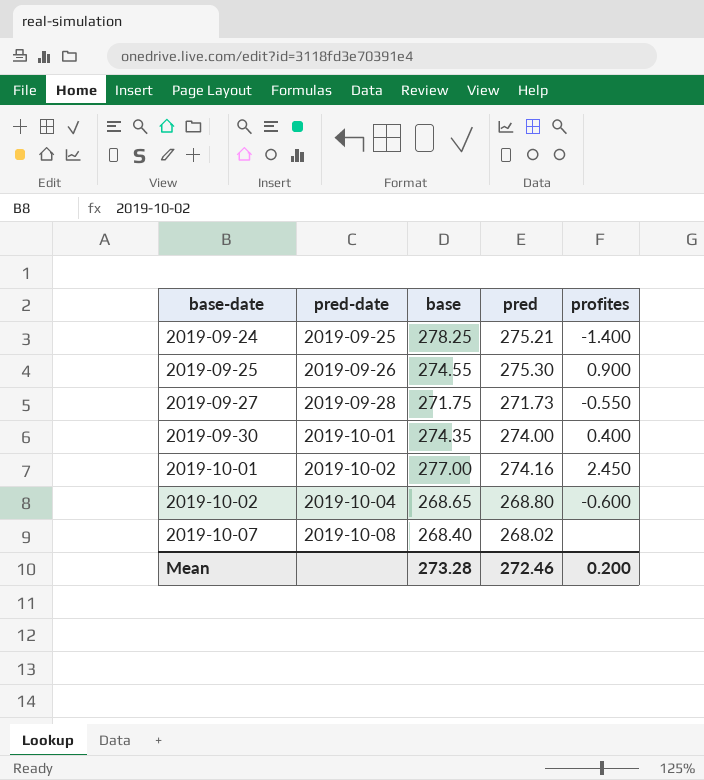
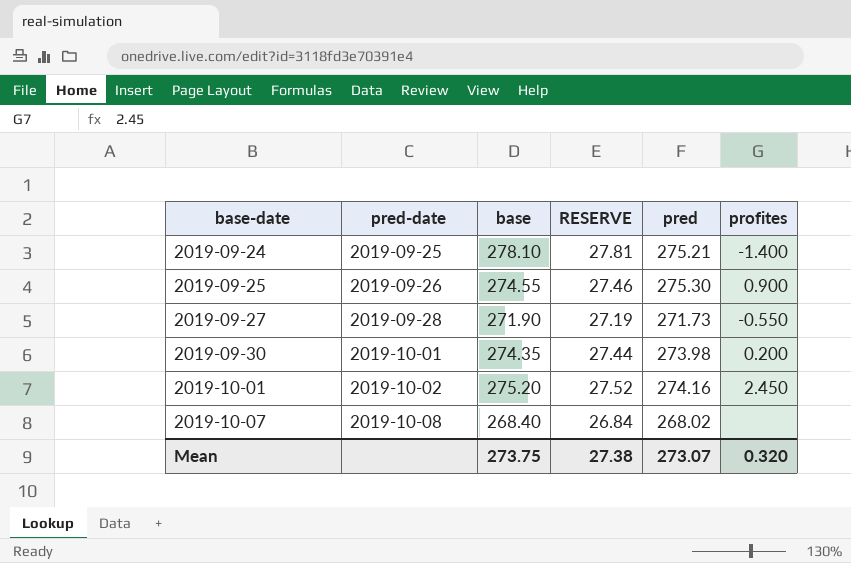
column RESERVE | formula: none -> [base] * 0.1
row 2019-10-02: 2019-10-04 | 268.65 | 268.80 | -0.600 -> none
2019-09-24 | base: 278.25 -> 278.10
2019-09-27 | base: 271.75 -> 271.90
2019-09-30 | pred: 274.00 -> 273.98
2019-09-30 | profites: 0.400 -> 0.200
2019-10-01 | base: 277.00 -> 275.20
Mean | base: 273.28 -> 273.75
Mean | pred: 272.46 -> 273.07
Mean | profites: 0.200 -> 0.320

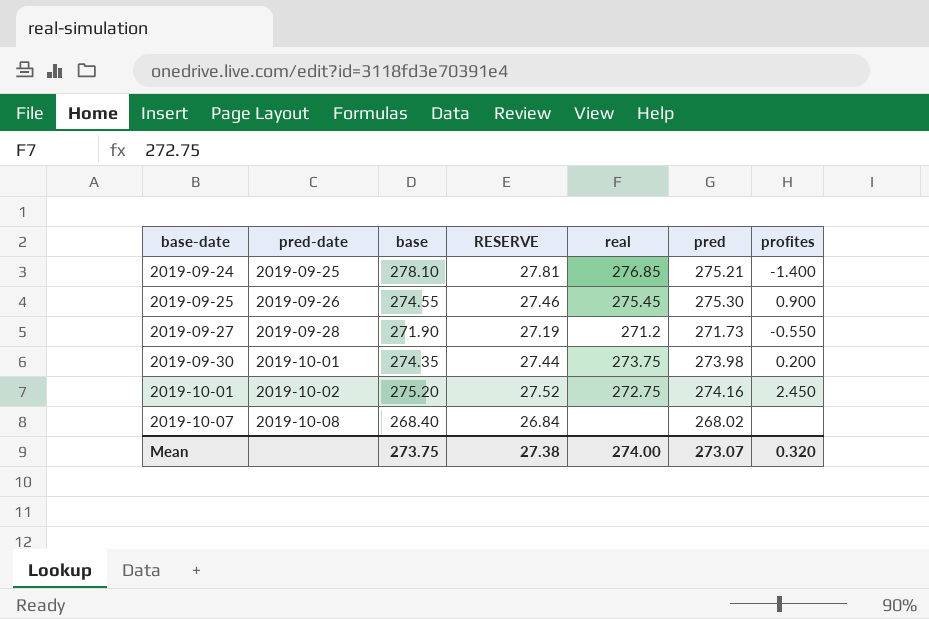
column real | position: none -> 5

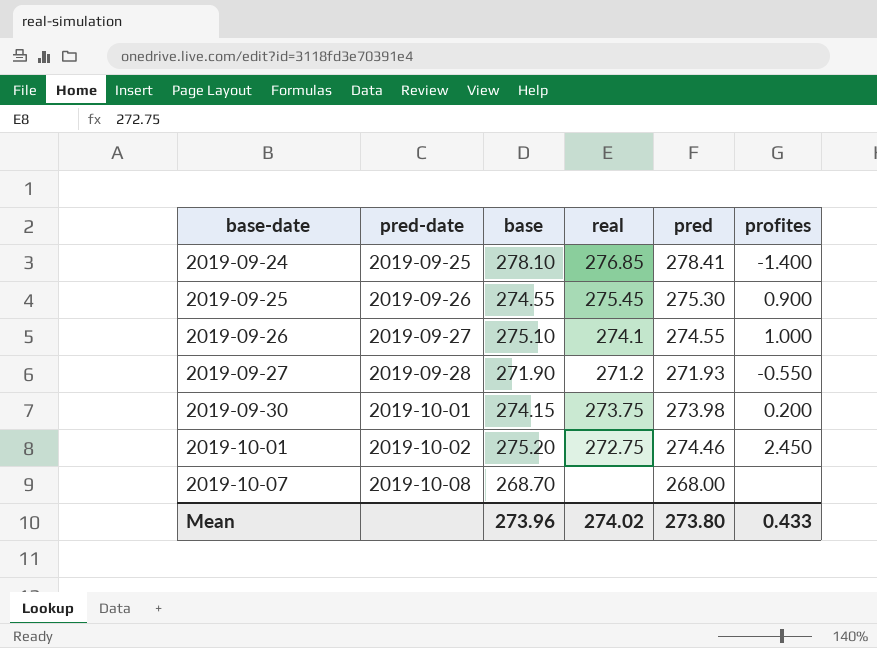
column RESERVE | formula: [base] * 0.1 -> none
2019-09-24 | pred: 275.21 -> 278.41
row 2019-09-26: none -> 2019-09-27 | 275.10 | 274.1 | 274.55 | 1.000
2019-09-27 | pred: 271.73 -> 271.93
2019-09-30 | base: 274.35 -> 274.15
2019-10-01 | pred: 274.16 -> 274.46
2019-10-07 | base: 268.40 -> 268.70
2019-10-07 | pred: 268.02 -> 268.00
Mean | base: 273.75 -> 273.96
Mean | real: 274.00 -> 274.02
Mean | pred: 273.07 -> 273.80
Mean | profites: 0.320 -> 0.433

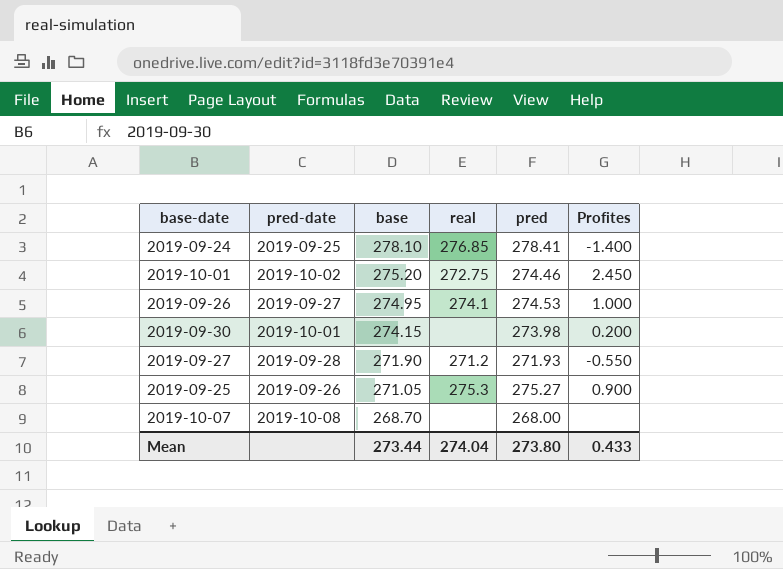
row order: base-date ascending -> base descending
column name: profites -> Profites
2019-09-26 | base: 275.10 -> 274.95
2019-09-26 | pred: 274.55 -> 274.53
2019-09-30 | real: 273.75 -> none
2019-09-25 | base: 274.55 -> 271.05
2019-09-25 | real: 275.45 -> 275.3
2019-09-25 | pred: 275.30 -> 275.27
Mean | base: 273.96 -> 273.44
Mean | real: 274.02 -> 274.04

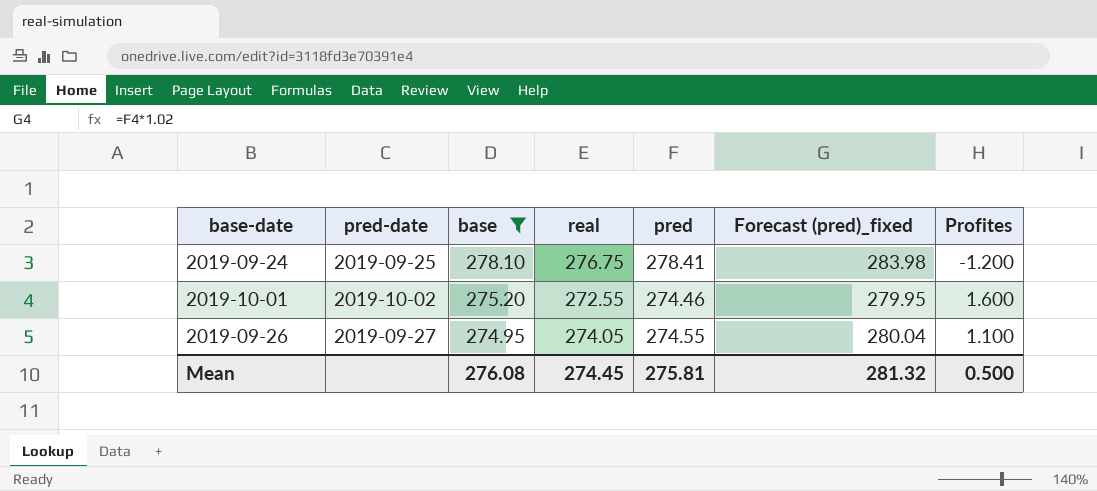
filter: none -> base >= 274.95
column Forecast (pred)_fixed | formula: none -> [pred] * 1.02
2019-09-24 | real: 276.85 -> 276.75
2019-09-24 | Profites: -1.400 -> -1.200
2019-10-01 | real: 272.75 -> 272.55
2019-10-01 | Profites: 2.450 -> 1.600
2019-09-26 | real: 274.1 -> 274.05
2019-09-26 | pred: 274.53 -> 274.55
2019-09-26 | Profites: 1.000 -> 1.100
Mean | base: 273.44 -> 276.08
Mean | real: 274.04 -> 274.45
Mean | pred: 273.80 -> 275.81
Mean | Profites: 0.433 -> 0.500

